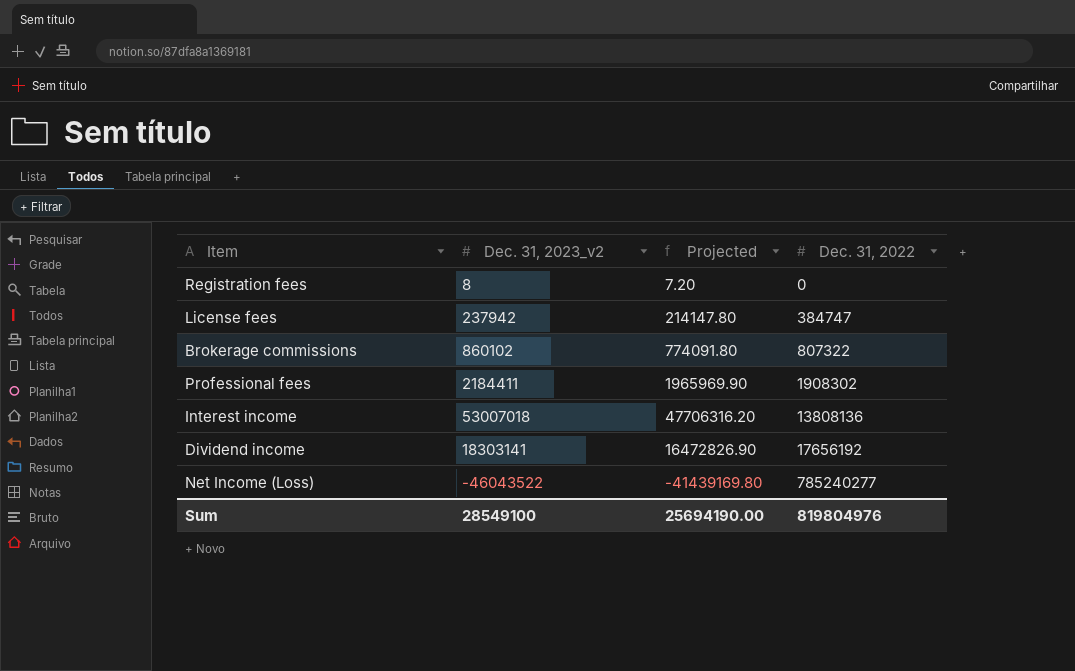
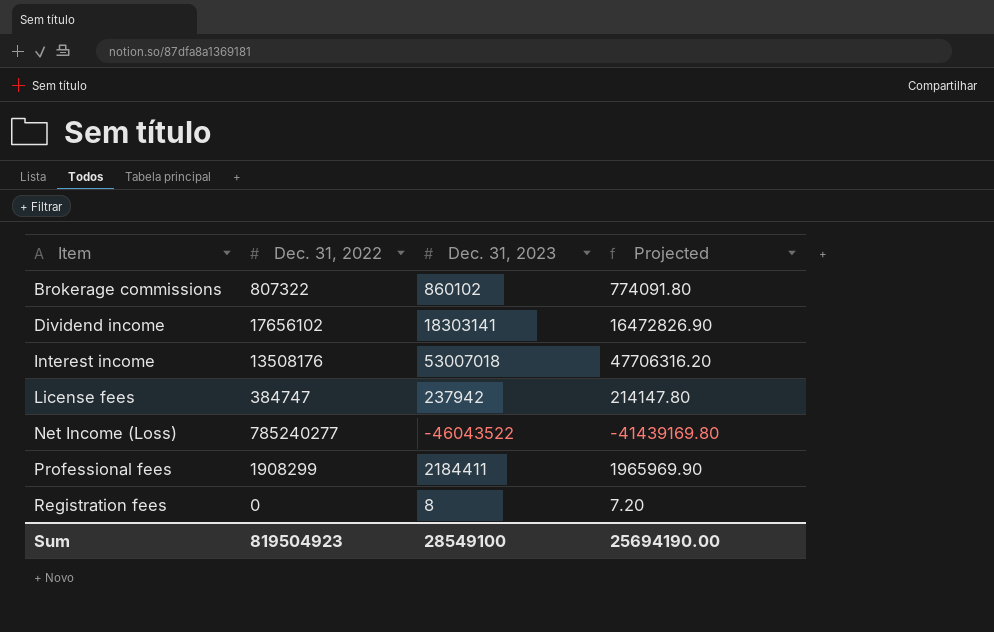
row order: Dec. 31, 2022 ascending -> Item ascending
column Dec. 31, 2022 | position: 4 -> 2
column name: Dec. 31, 2023_v2 -> Dec. 31, 2023
Dividend income | Dec. 31, 2022: 17656192 -> 17656102
Interest income | Dec. 31, 2022: 13808136 -> 13508176
Professional fees | Dec. 31, 2022: 1908302 -> 1908299
Sum | Dec. 31, 2022: 819804976 -> 819504923

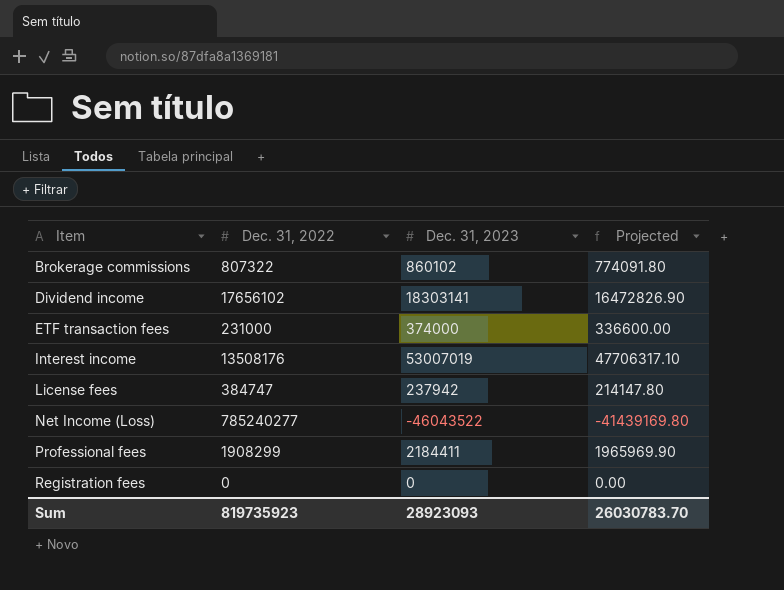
row ETF transaction fees: none -> 231000 | 374000 | 336600.00
Interest income | Dec. 31, 2023: 53007018 -> 53007019
Interest income | Projected: 47706316.20 -> 47706317.10
Registration fees | Dec. 31, 2023: 8 -> 0
Registration fees | Projected: 7.20 -> 0.00
Sum | Dec. 31, 2022: 819504923 -> 819735923
Sum | Dec. 31, 2023: 28549100 -> 28923093
Sum | Projected: 25694190.00 -> 26030783.70

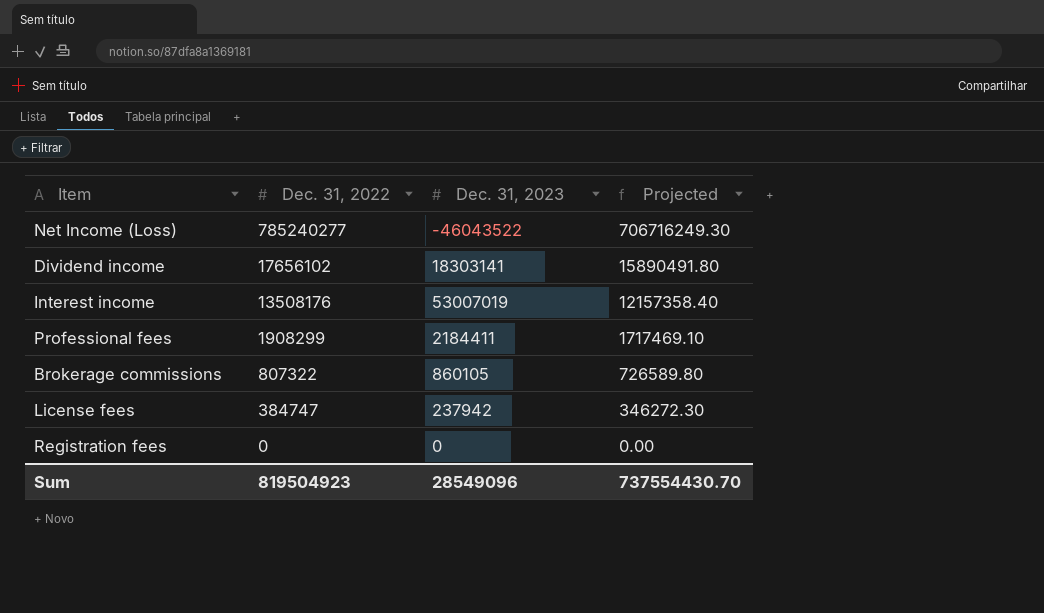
row order: Item ascending -> Dec. 31, 2022 descending
column Projected | formula: [Dec. 31, 2023] * 0.9 -> [Dec. 31, 2022] * 0.9
row ETF transaction fees: 231000 | 374000 | 336600.00 -> none
Brokerage commissions | Dec. 31, 2023: 860102 -> 860105
Sum | Dec. 31, 2022: 819735923 -> 819504923
Sum | Dec. 31, 2023: 28923093 -> 28549096
Sum | Projected: 26030783.70 -> 737554430.70

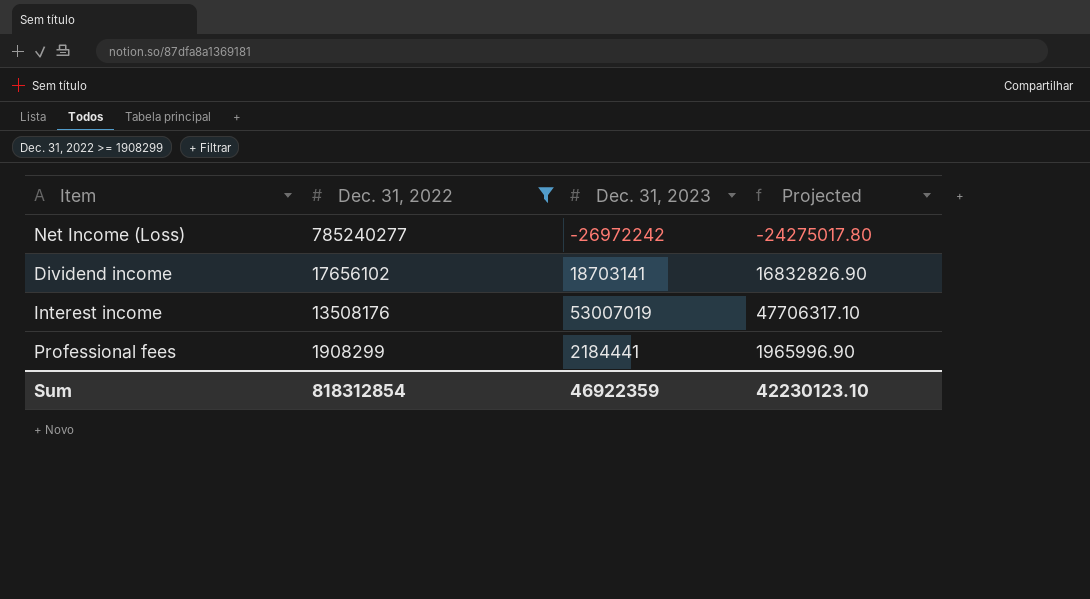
filter: none -> Dec. 31, 2022 >= 1908299
column Projected | formula: [Dec. 31, 2022] * 0.9 -> [Dec. 31, 2023] * 0.9
Net Income (Loss) | Dec. 31, 2023: -46043522 -> -26972242
Dividend income | Dec. 31, 2023: 18303141 -> 18703141
Professional fees | Dec. 31, 2023: 2184411 -> 2184441
Sum | Dec. 31, 2022: 819504923 -> 818312854
Sum | Dec. 31, 2023: 28549096 -> 46922359
Sum | Projected: 737554430.70 -> 42230123.10

